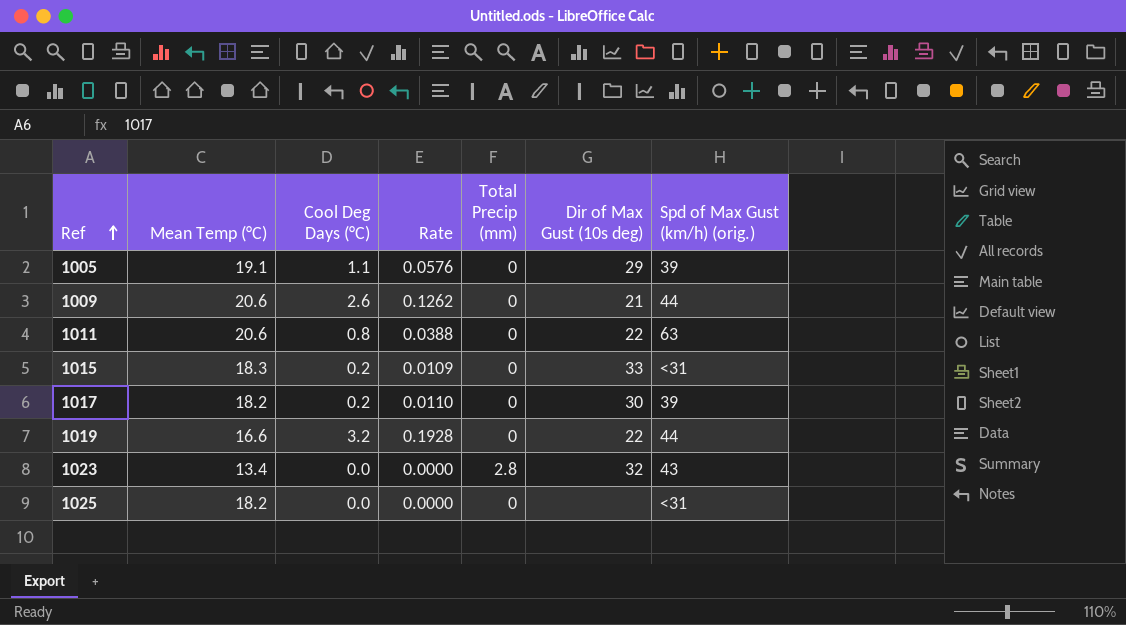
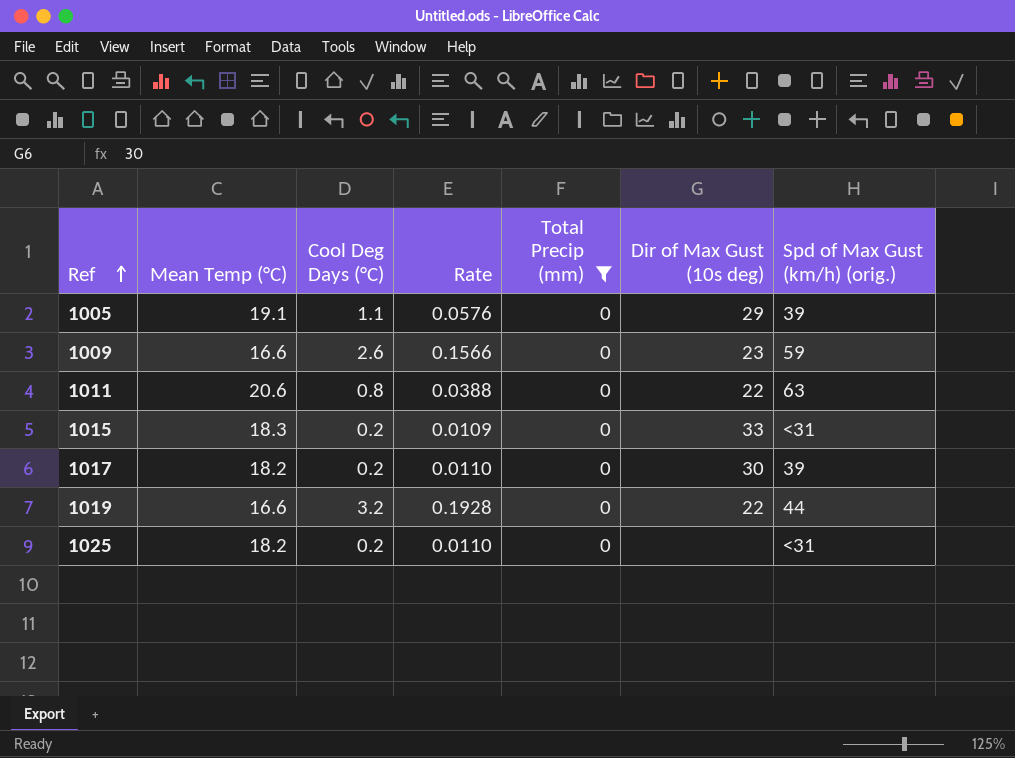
filter: none -> Total Precip (mm) = 0
1009 | Mean Temp (°C): 20.6 -> 16.6
1009 | Rate: 0.1262 -> 0.1566
1009 | Dir of Max Gust (10s deg): 21 -> 23
1009 | Spd of Max Gust (km/h) (orig.): 44 -> 59
1025 | Cool Deg Days (°C): 0.0 -> 0.2
1025 | Rate: 0.0000 -> 0.0110

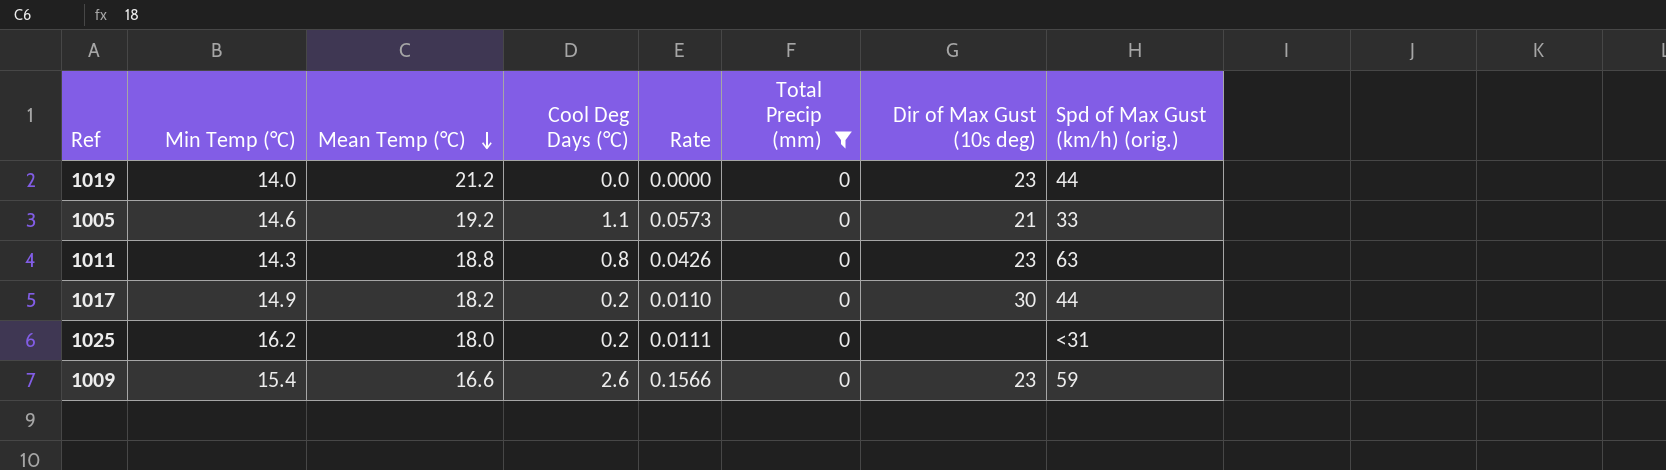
row order: Ref ascending -> Mean Temp (°C) descending
column Min Temp (°C) | position: none -> 2
row 1015: 18.3 | 0.2 | 0.0109 | 0 | 33 | <31 -> none
1019 | Mean Temp (°C): 16.6 -> 21.2
1019 | Cool Deg Days (°C): 3.2 -> 0.0
1019 | Rate: 0.1928 -> 0.0000
1019 | Dir of Max Gust (10s deg): 22 -> 23
1005 | Mean Temp (°C): 19.1 -> 19.2
1005 | Rate: 0.0576 -> 0.0573
1005 | Dir of Max Gust (10s deg): 29 -> 21
1005 | Spd of Max Gust (km/h) (orig.): 39 -> 33
1011 | Mean Temp (°C): 20.6 -> 18.8
1011 | Rate: 0.0388 -> 0.0426
1011 | Dir of Max Gust (10s deg): 22 -> 23
1017 | Spd of Max Gust (km/h) (orig.): 39 -> 44
1025 | Mean Temp (°C): 18.2 -> 18.0
1025 | Rate: 0.0110 -> 0.0111

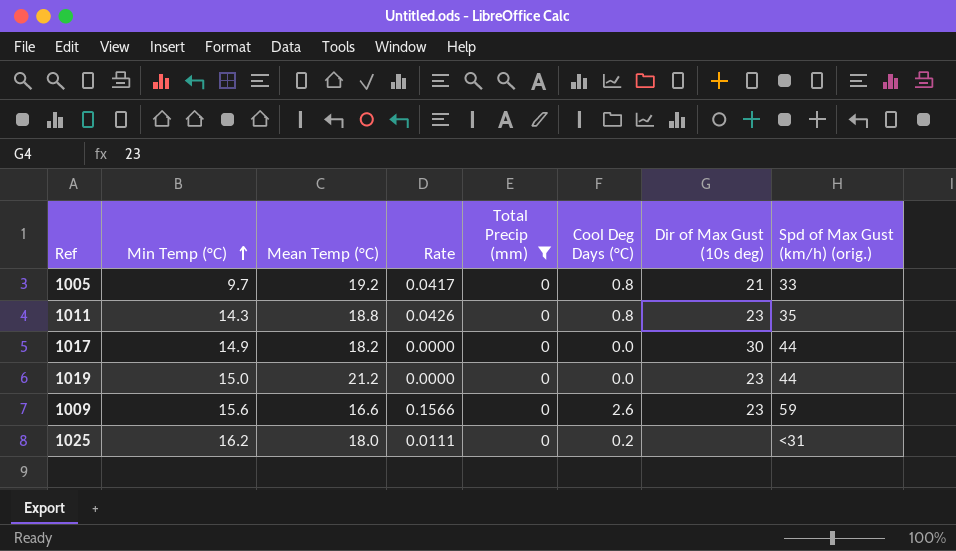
row order: Mean Temp (°C) descending -> Min Temp (°C) ascending
column Cool Deg Days (°C) | position: 4 -> 6
1005 | Min Temp (°C): 14.6 -> 9.7
1005 | Rate: 0.0573 -> 0.0417
1005 | Cool Deg Days (°C): 1.1 -> 0.8
1011 | Spd of Max Gust (km/h) (orig.): 63 -> 35
1017 | Rate: 0.0110 -> 0.0000
1017 | Cool Deg Days (°C): 0.2 -> 0.0
1019 | Min Temp (°C): 14.0 -> 15.0
1009 | Min Temp (°C): 15.4 -> 15.6

